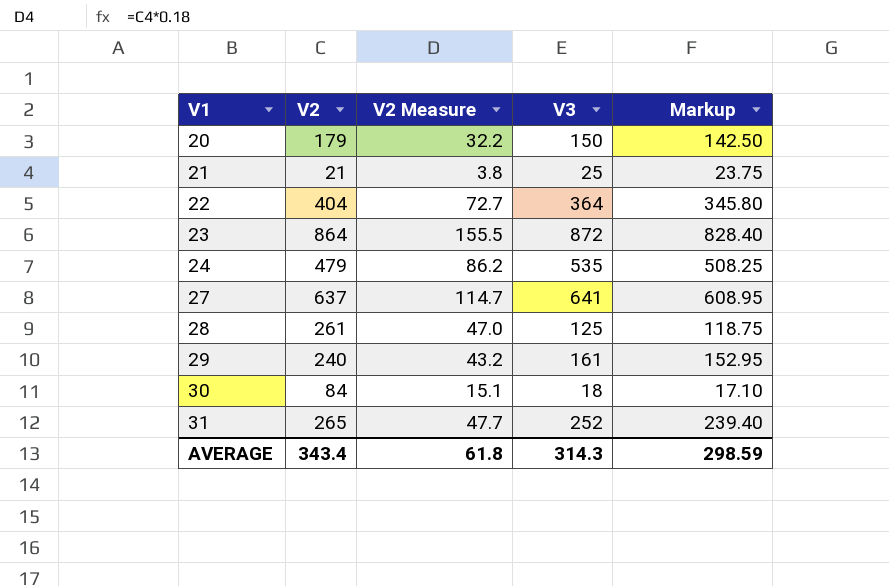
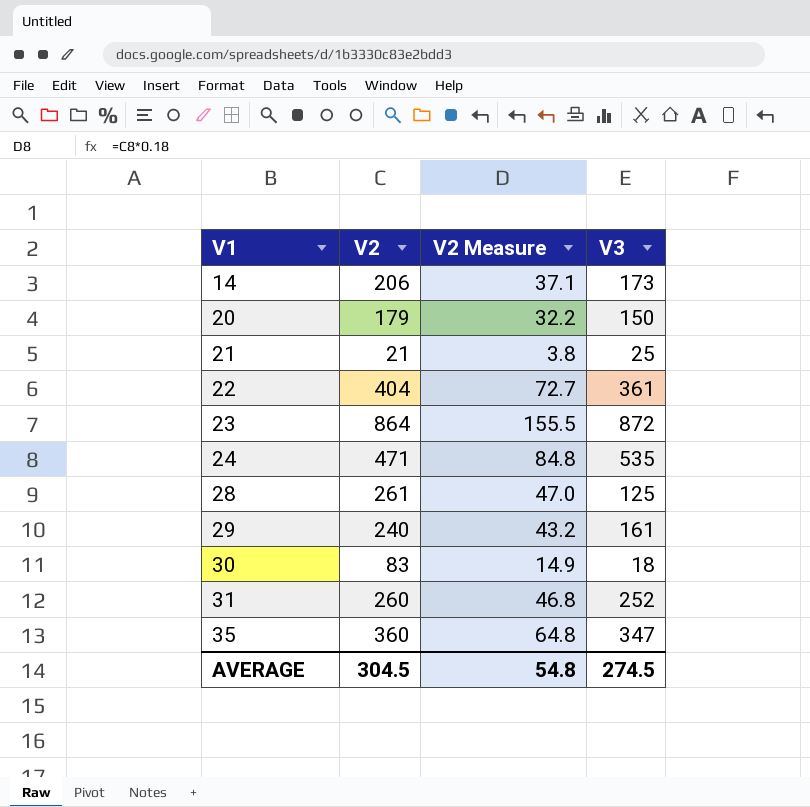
column Markup | formula: [V3] * 0.95 -> none
row 27: 637 | 114.7 | 641 | 608.95 -> none
row 14: none -> 206 | 37.1 | 173
22 | V3: 364 -> 361
24 | V2: 479 -> 471
24 | V2 Measure: 86.2 -> 84.8
30 | V2: 84 -> 83
30 | V2 Measure: 15.1 -> 14.9
31 | V2: 265 -> 260
31 | V2 Measure: 47.7 -> 46.8
row 35: none -> 360 | 64.8 | 347
AVERAGE | V2: 343.4 -> 304.5
AVERAGE | V2 Measure: 61.8 -> 54.8
AVERAGE | V3: 314.3 -> 274.5

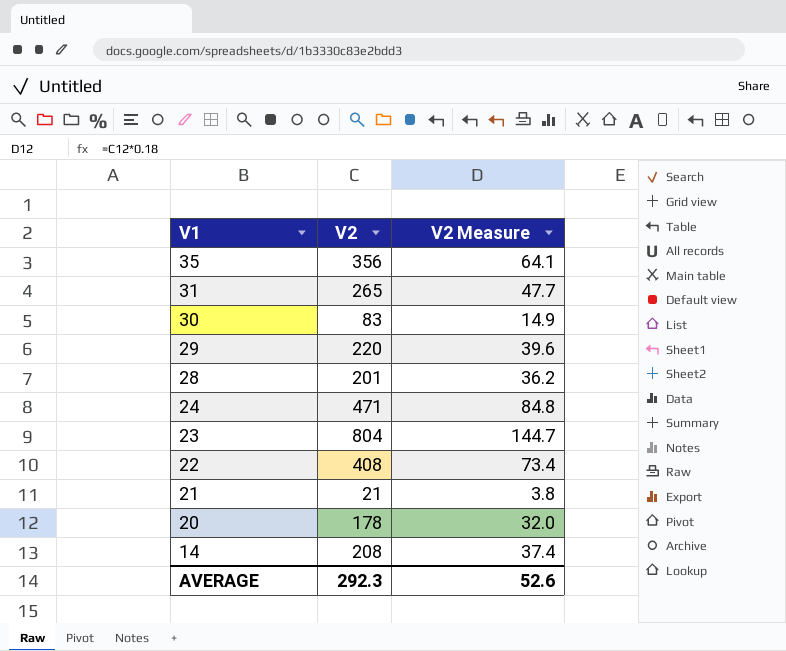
row order: V1 ascending -> V1 descending
column V3 | position: 4 -> none
35 | V2: 360 -> 356
35 | V2 Measure: 64.8 -> 64.1
31 | V2: 260 -> 265
31 | V2 Measure: 46.8 -> 47.7
29 | V2: 240 -> 220
29 | V2 Measure: 43.2 -> 39.6
28 | V2: 261 -> 201
28 | V2 Measure: 47.0 -> 36.2
23 | V2: 864 -> 804
23 | V2 Measure: 155.5 -> 144.7
22 | V2: 404 -> 408
22 | V2 Measure: 72.7 -> 73.4
20 | V2: 179 -> 178
20 | V2 Measure: 32.2 -> 32.0
14 | V2: 206 -> 208
14 | V2 Measure: 37.1 -> 37.4
AVERAGE | V2: 304.5 -> 292.3
AVERAGE | V2 Measure: 54.8 -> 52.6

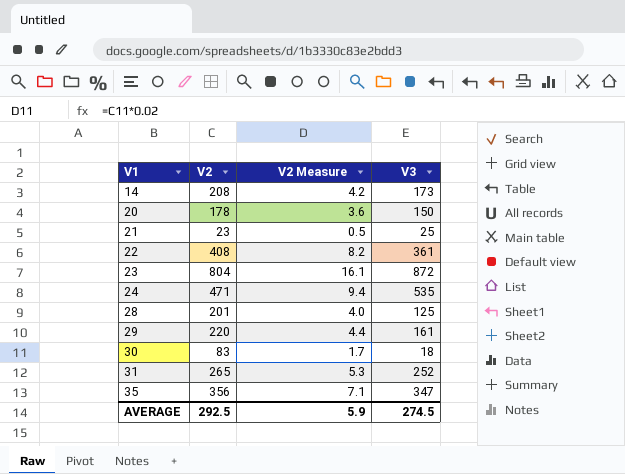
row order: V1 descending -> V1 ascending
column V2 Measure | formula: [V2] * 0.18 -> [V2] * 0.02
column V3 | position: none -> 4
21 | V2: 21 -> 23
AVERAGE | V2: 292.3 -> 292.5
AVERAGE | V2 Measure: 52.6 -> 5.9

